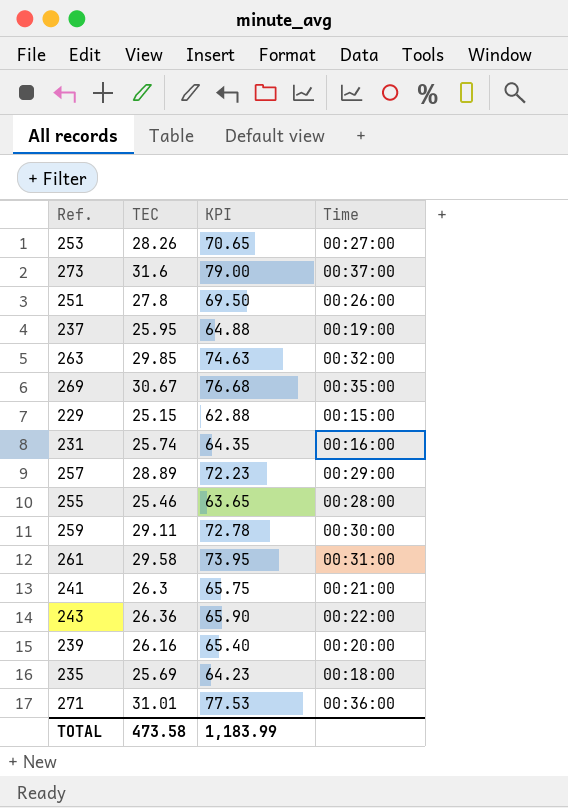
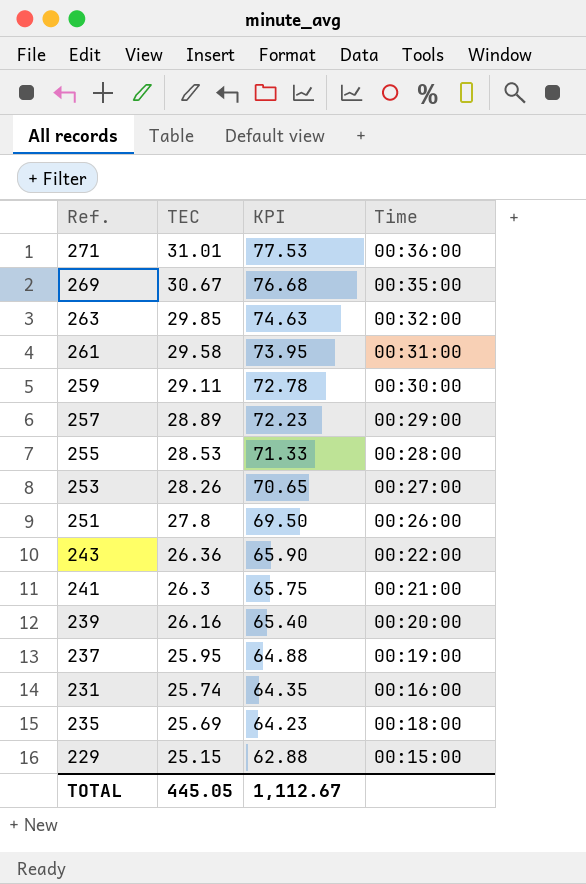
row order: none -> TEC descending
row 273: 31.6 | 79.00 | 00:37:00 -> none
255 | TEC: 25.46 -> 28.53
255 | KPI: 63.65 -> 71.33
TOTAL | TEC: 473.58 -> 445.05
TOTAL | KPI: 1,183.99 -> 1,112.67

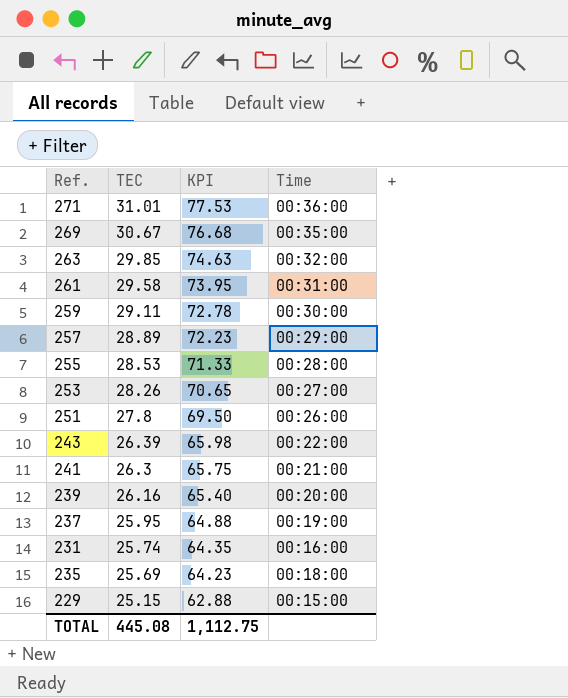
243 | TEC: 26.36 -> 26.39
243 | KPI: 65.90 -> 65.98
TOTAL | TEC: 445.05 -> 445.08
TOTAL | KPI: 1,112.67 -> 1,112.75

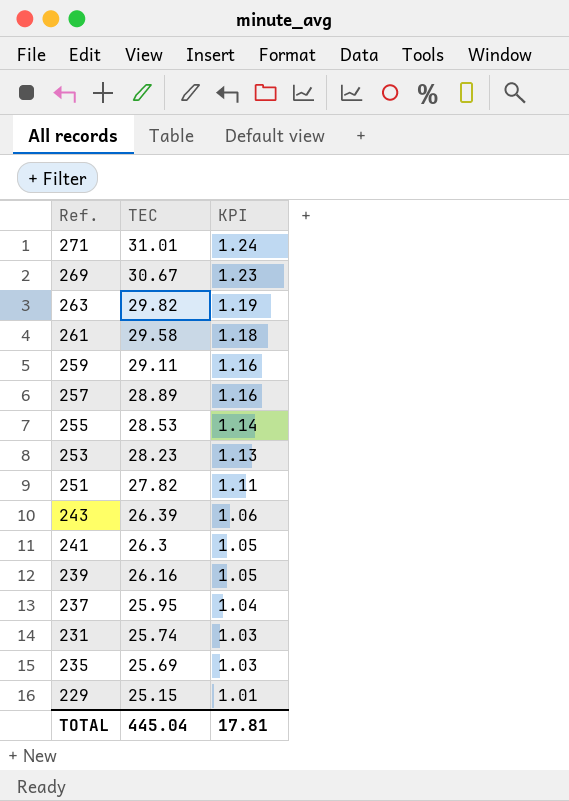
column Time | position: 4 -> none
column KPI | formula: [TEC] * 2.5 -> [TEC] * 0.04
263 | TEC: 29.85 -> 29.82
253 | TEC: 28.26 -> 28.23
251 | TEC: 27.8 -> 27.82
TOTAL | TEC: 445.08 -> 445.04
TOTAL | KPI: 1,112.75 -> 17.81

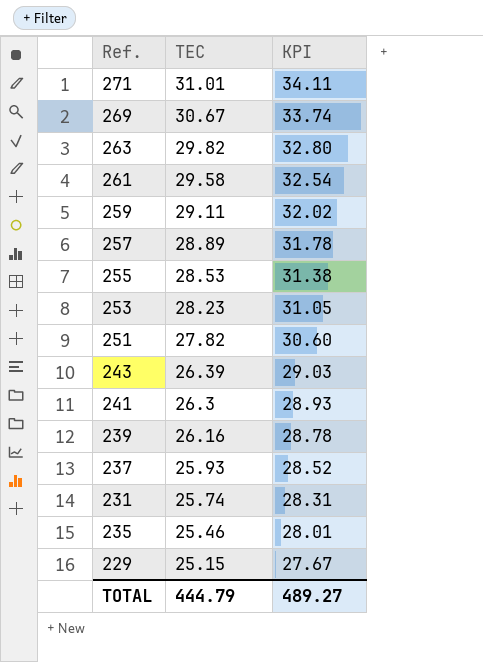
column KPI | formula: [TEC] * 0.04 -> [TEC] * 1.1
237 | TEC: 25.95 -> 25.93
235 | TEC: 25.69 -> 25.46
TOTAL | TEC: 445.04 -> 444.79
TOTAL | KPI: 17.81 -> 489.27

